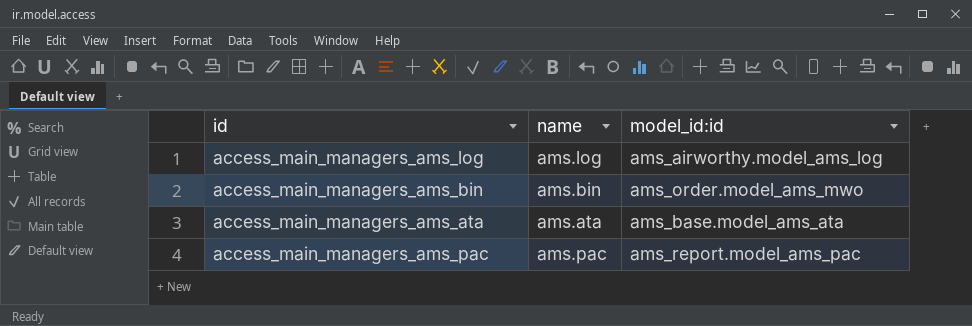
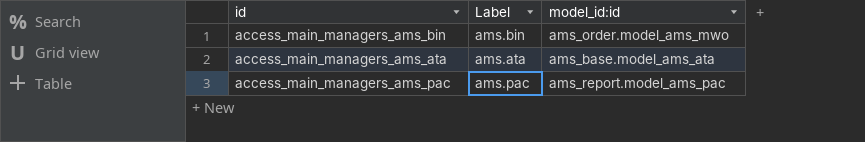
column name: name -> Label
row access_main_managers_ams_log: ams.log | ams_airworthy.model_ams_log -> none

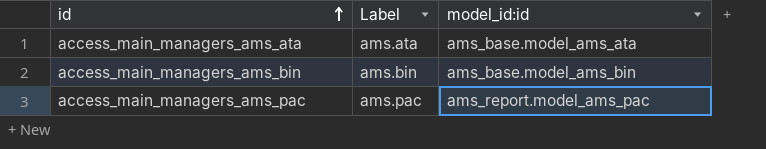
row order: none -> id ascending
access_main_managers_ams_bin | model_id:id: ams_order.model_ams_mwo -> ams_base.model_ams_bin

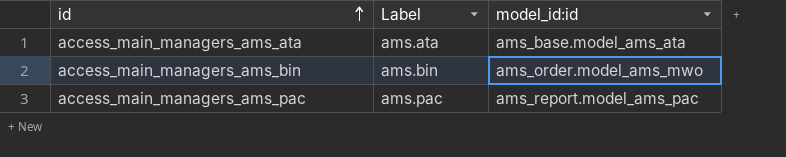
access_main_managers_ams_bin | model_id:id: ams_base.model_ams_bin -> ams_order.model_ams_mwo

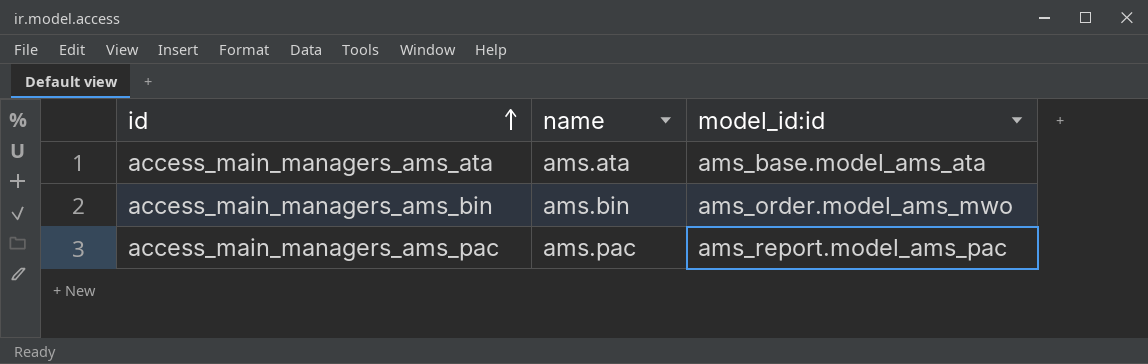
column name: Label -> name

